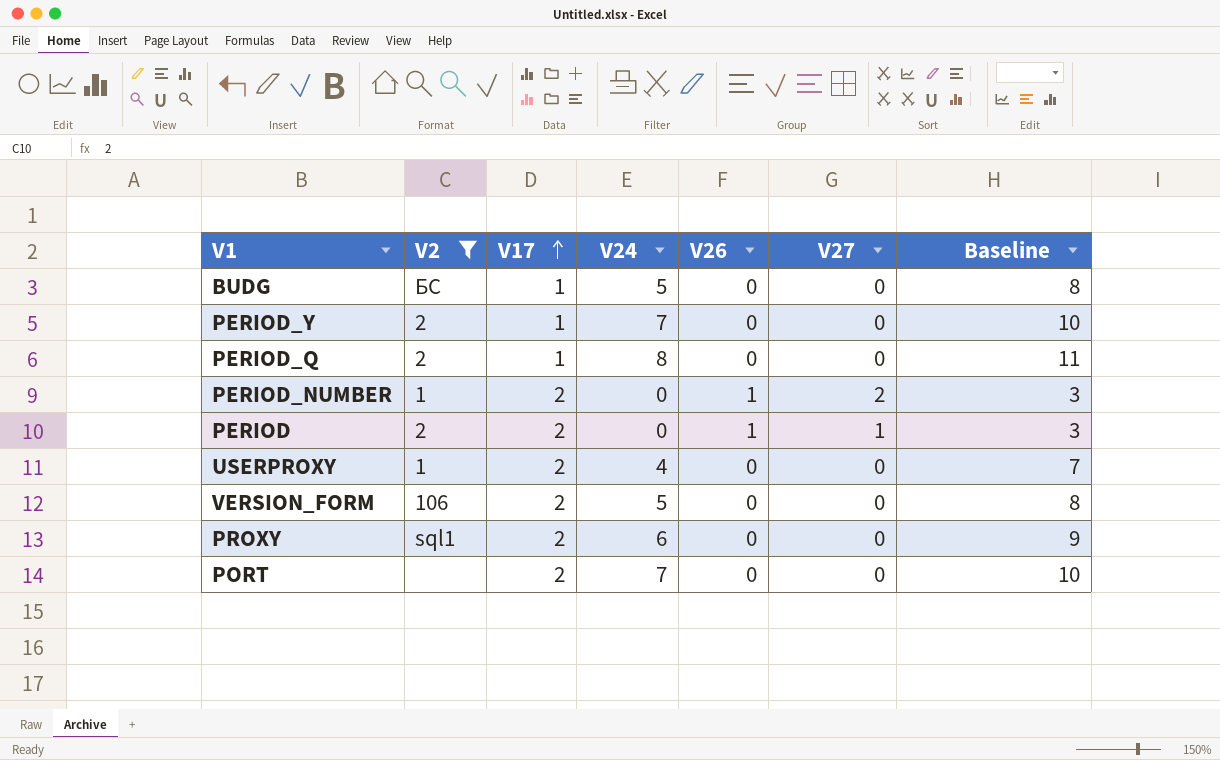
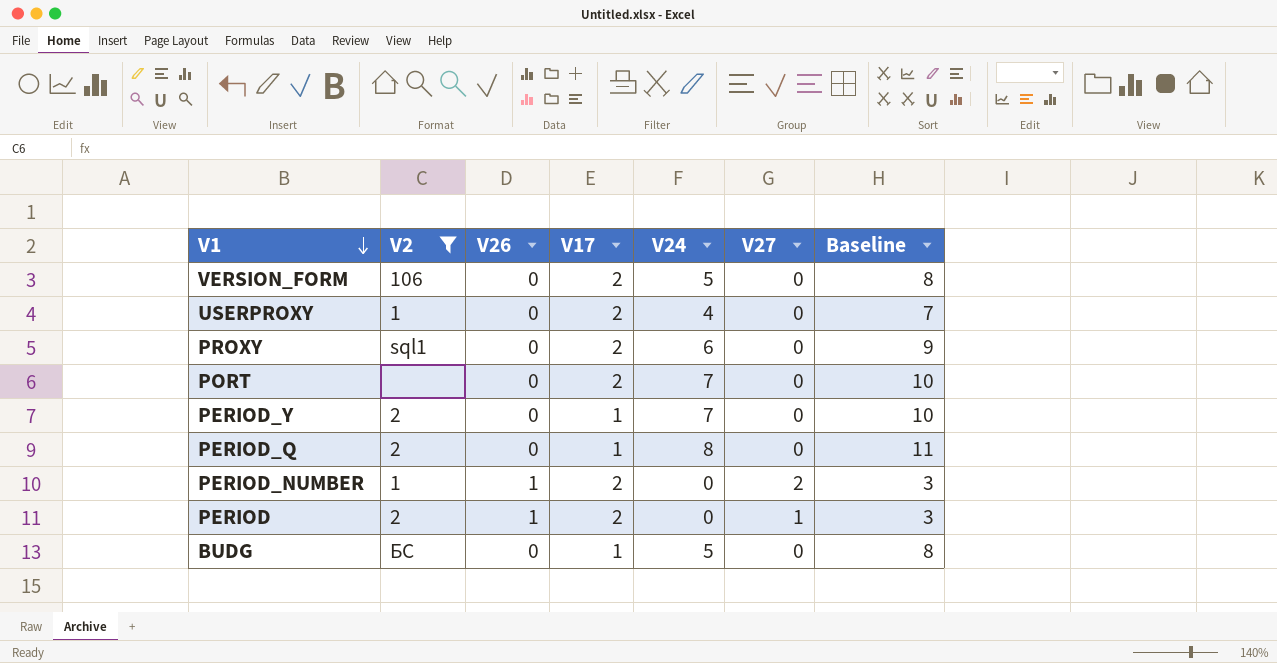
row order: V17 ascending -> V1 descending
column V26 | position: 5 -> 3

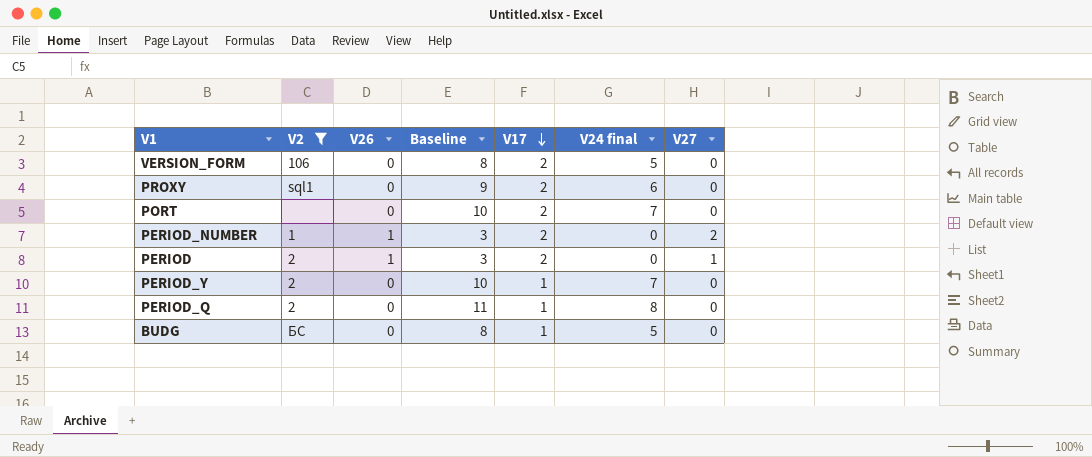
row order: V1 descending -> V17 descending
column Baseline | position: 7 -> 4
column name: V24 -> V24 final
row USERPROXY: 1 | 0 | 2 | 4 | 0 | 7 -> none

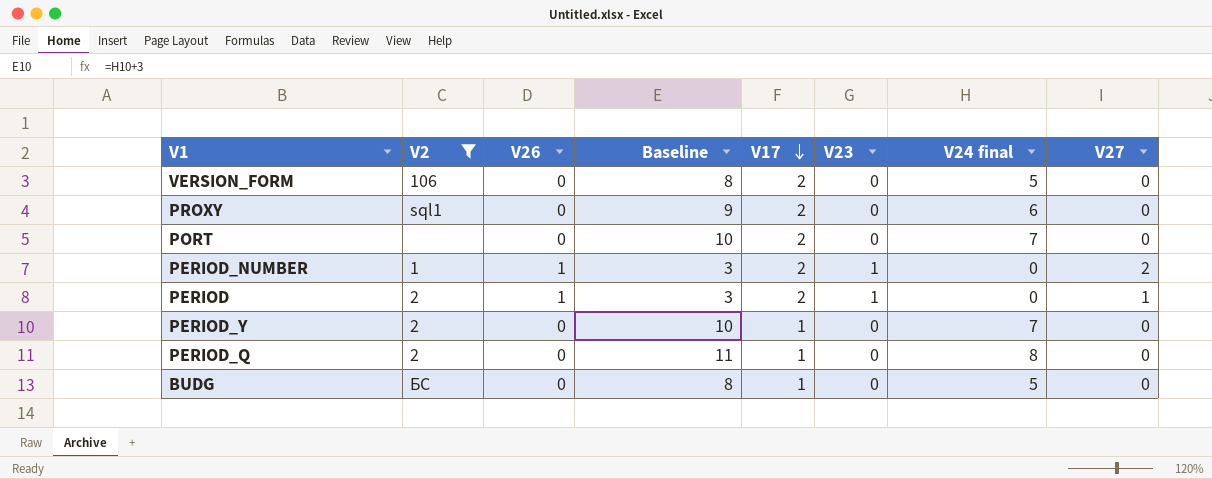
column V23 | position: none -> 6

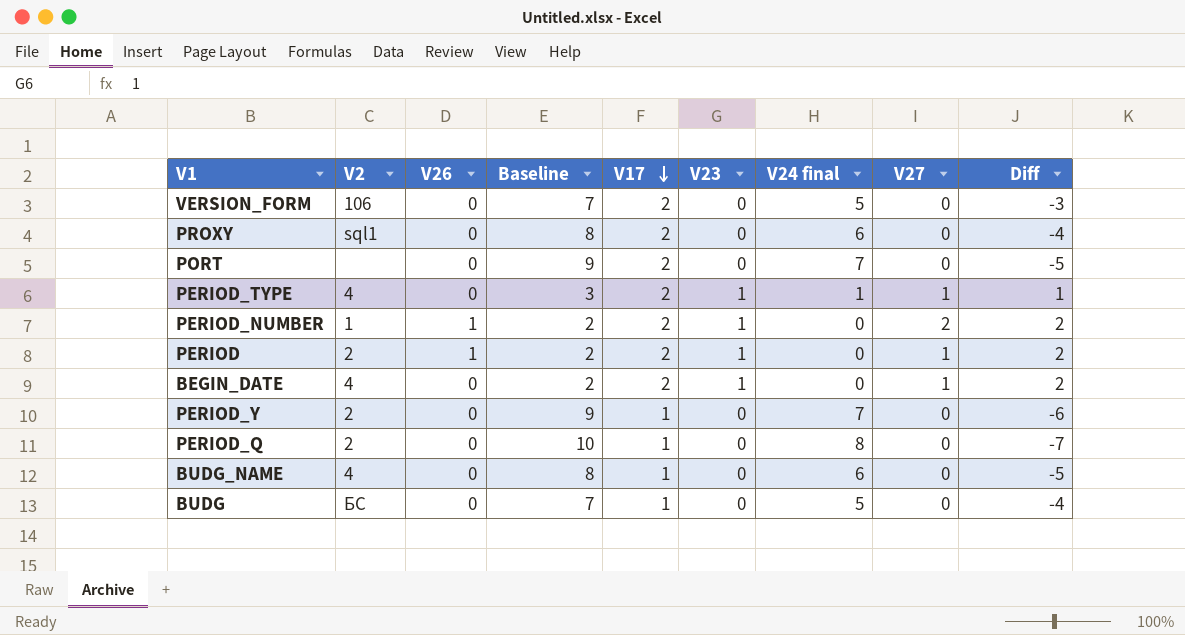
filter: V2 != 4 -> none
column Baseline | formula: [V24 final] + 3 -> [V24 final] + 2
column Diff | formula: none -> [V17] - [V24 final]

